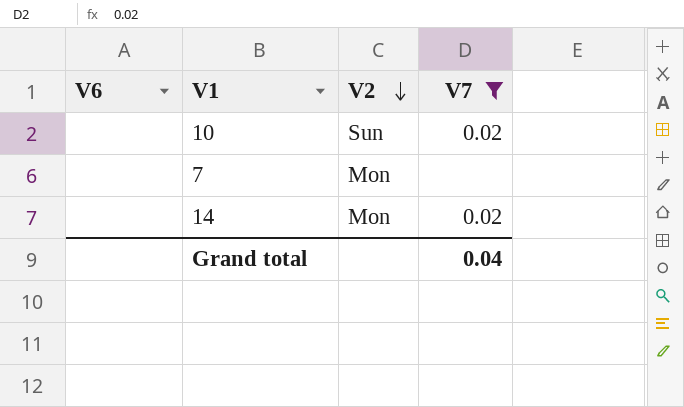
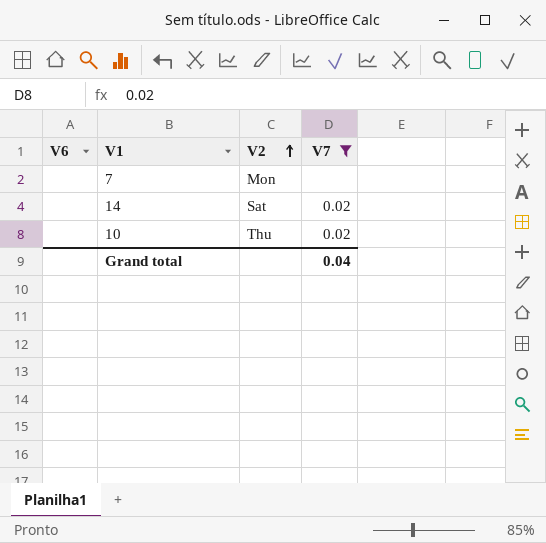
row order: V2 descending -> V2 ascending
14 | V2: Mon -> Sat
10 | V2: Sun -> Thu

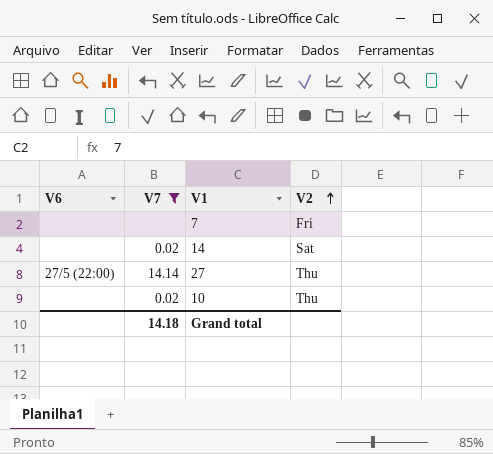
column V7 | position: 4 -> 2
7 | V2: Mon -> Fri
row 27: none -> 27/5 (22:00) | 14.14 | Thu
Grand total | V7: 0.04 -> 14.18

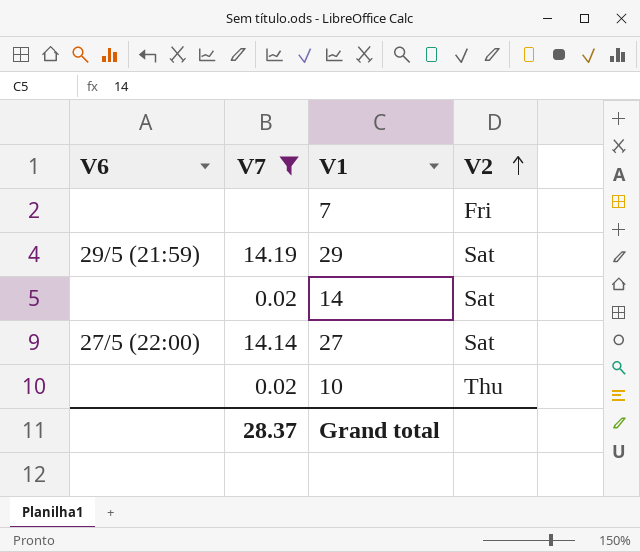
row 29: none -> 29/5 (21:59) | 14.19 | Sat
27 | V2: Thu -> Sat
Grand total | V7: 14.18 -> 28.37

